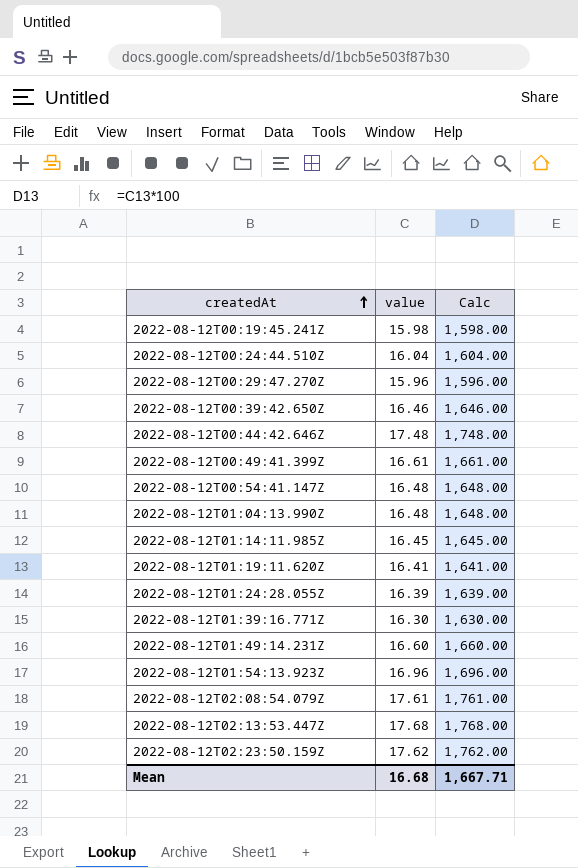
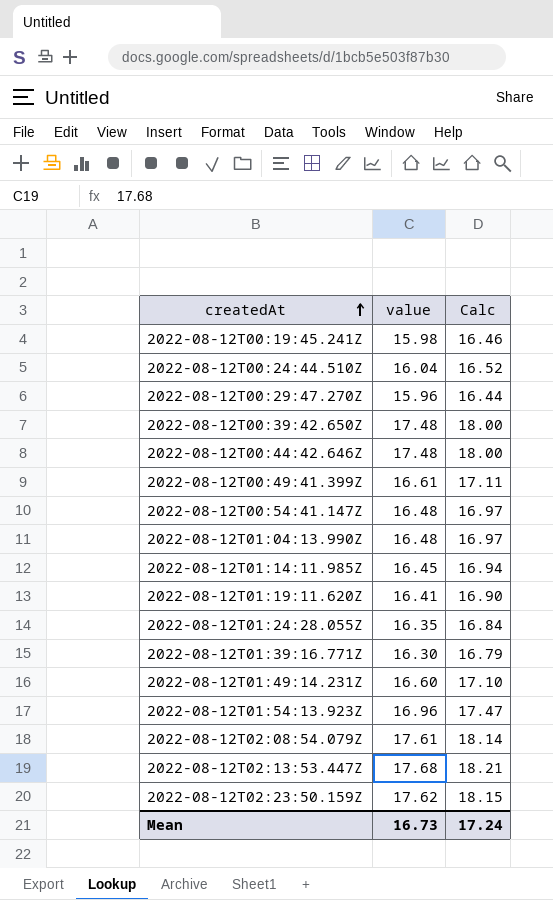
column Calc | formula: [value] * 100 -> [value] * 1.03
2022-08-12T00:39:42.650Z | value: 16.46 -> 17.48
2022-08-12T01:24:28.055Z | value: 16.39 -> 16.35
Mean | value: 16.68 -> 16.73
Mean | Calc: 1,667.71 -> 17.24

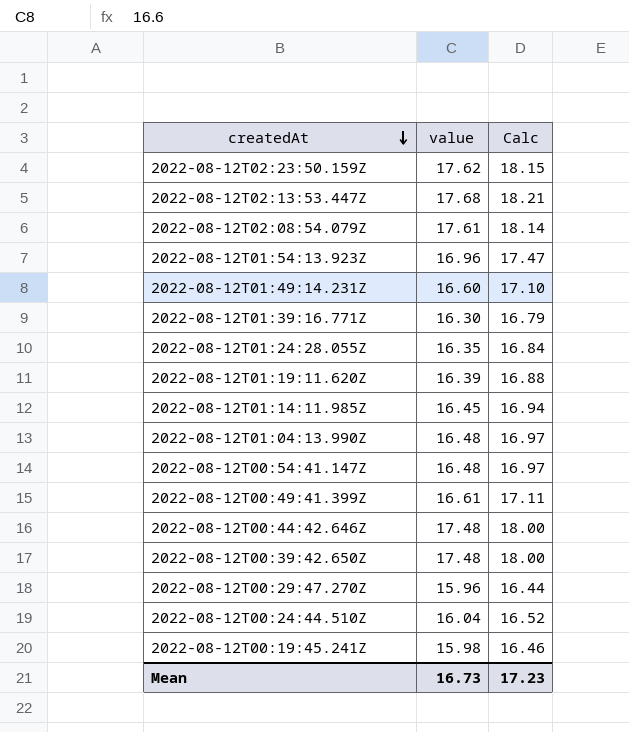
row order: createdAt ascending -> createdAt descending
2022-08-12T01:19:11.620Z | value: 16.41 -> 16.39
2022-08-12T01:19:11.620Z | Calc: 16.90 -> 16.88
Mean | Calc: 17.24 -> 17.23

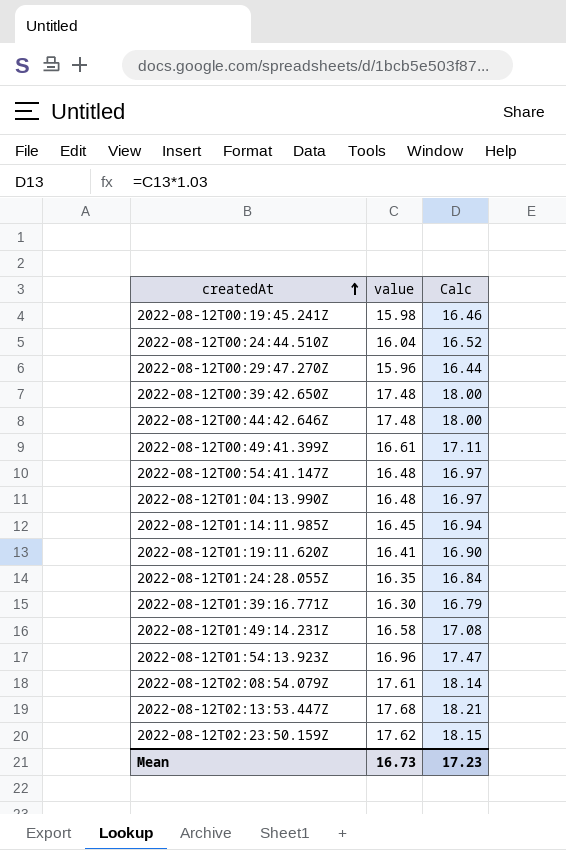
row order: createdAt descending -> createdAt ascending
2022-08-12T01:19:11.620Z | value: 16.39 -> 16.41
2022-08-12T01:19:11.620Z | Calc: 16.88 -> 16.90
2022-08-12T01:49:14.231Z | value: 16.60 -> 16.58
2022-08-12T01:49:14.231Z | Calc: 17.10 -> 17.08

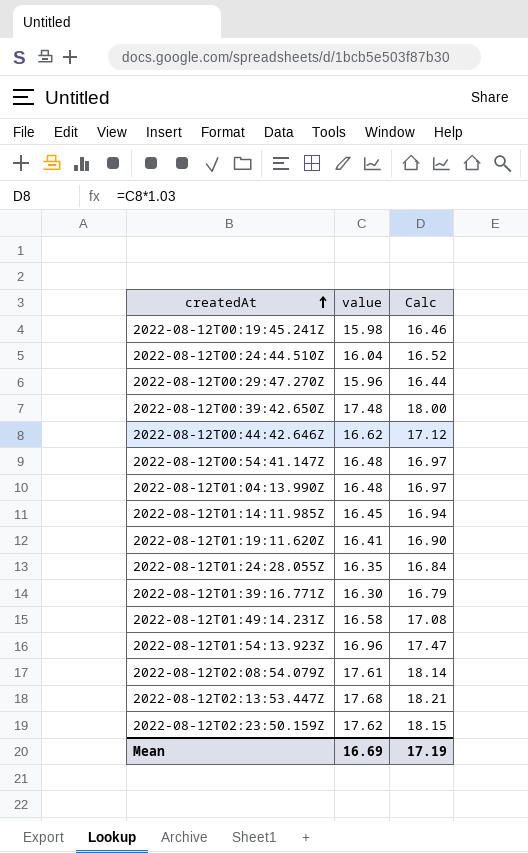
row 2022-08-12T00:49:41.399Z: 16.61 | 17.11 -> none
2022-08-12T00:44:42.646Z | value: 17.48 -> 16.62
2022-08-12T00:44:42.646Z | Calc: 18.00 -> 17.12
Mean | value: 16.73 -> 16.69
Mean | Calc: 17.23 -> 17.19

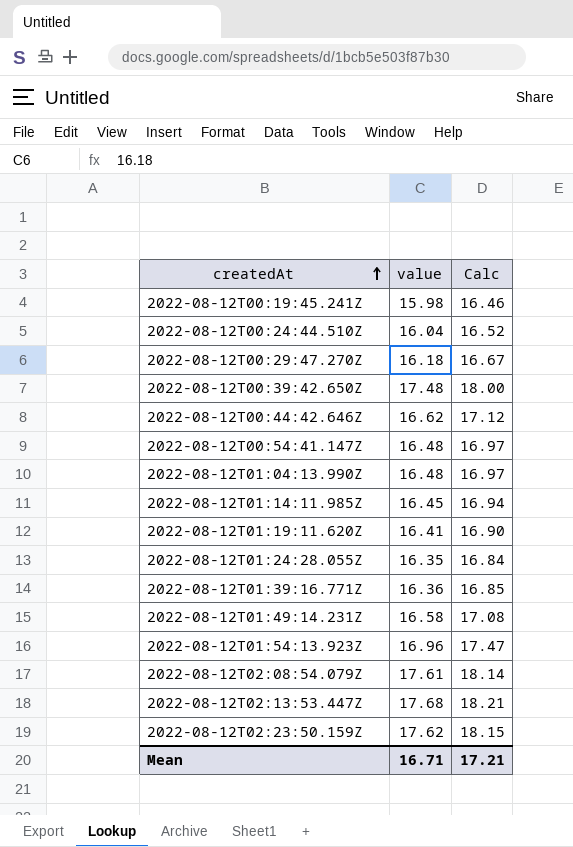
2022-08-12T00:29:47.270Z | value: 15.96 -> 16.18
2022-08-12T00:29:47.270Z | Calc: 16.44 -> 16.67
2022-08-12T01:39:16.771Z | value: 16.30 -> 16.36
2022-08-12T01:39:16.771Z | Calc: 16.79 -> 16.85
Mean | value: 16.69 -> 16.71
Mean | Calc: 17.19 -> 17.21

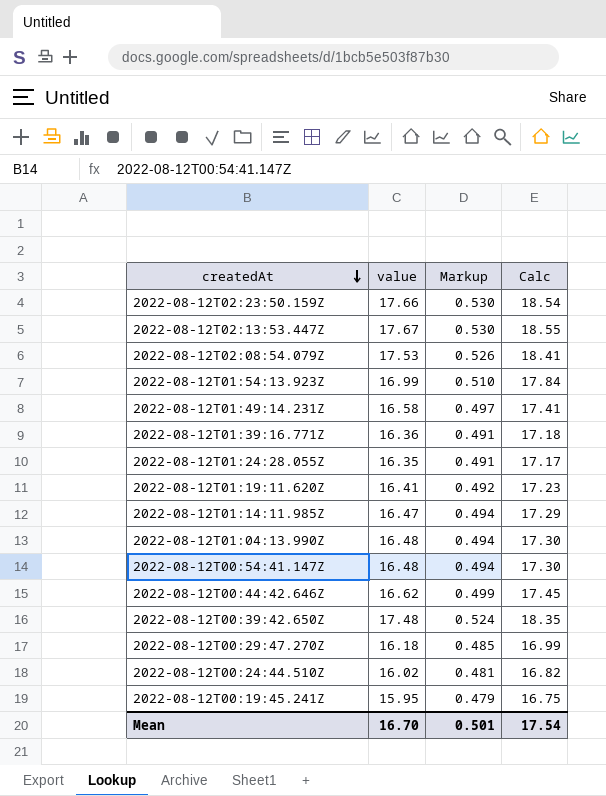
row order: createdAt ascending -> createdAt descending
column Markup | formula: none -> [value] * 0.03
column Calc | formula: [value] * 1.03 -> [value] * 1.05
2022-08-12T02:23:50.159Z | value: 17.62 -> 17.66
2022-08-12T02:13:53.447Z | value: 17.68 -> 17.67
2022-08-12T02:08:54.079Z | value: 17.61 -> 17.53
2022-08-12T01:54:13.923Z | value: 16.96 -> 16.99
2022-08-12T01:14:11.985Z | value: 16.45 -> 16.47
2022-08-12T00:24:44.510Z | value: 16.04 -> 16.02
2022-08-12T00:19:45.241Z | value: 15.98 -> 15.95
Mean | value: 16.71 -> 16.70
Mean | Calc: 17.21 -> 17.54

